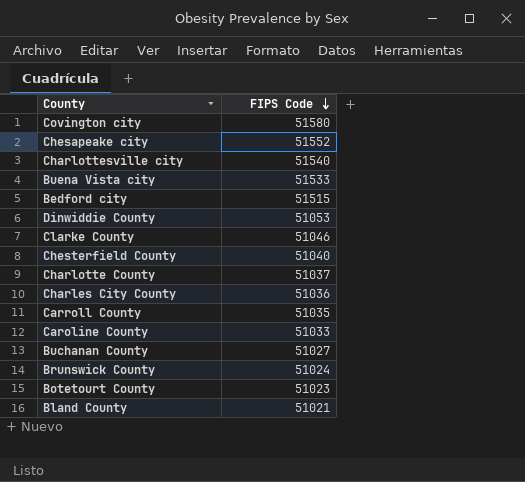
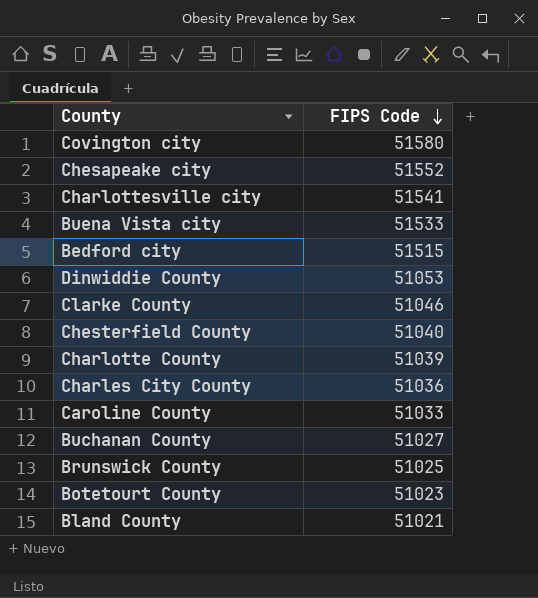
row Carroll County: 51035 -> none
Charlottesville city | FIPS Code: 51540 -> 51541
Charlotte County | FIPS Code: 51037 -> 51039
Brunswick County | FIPS Code: 51024 -> 51025

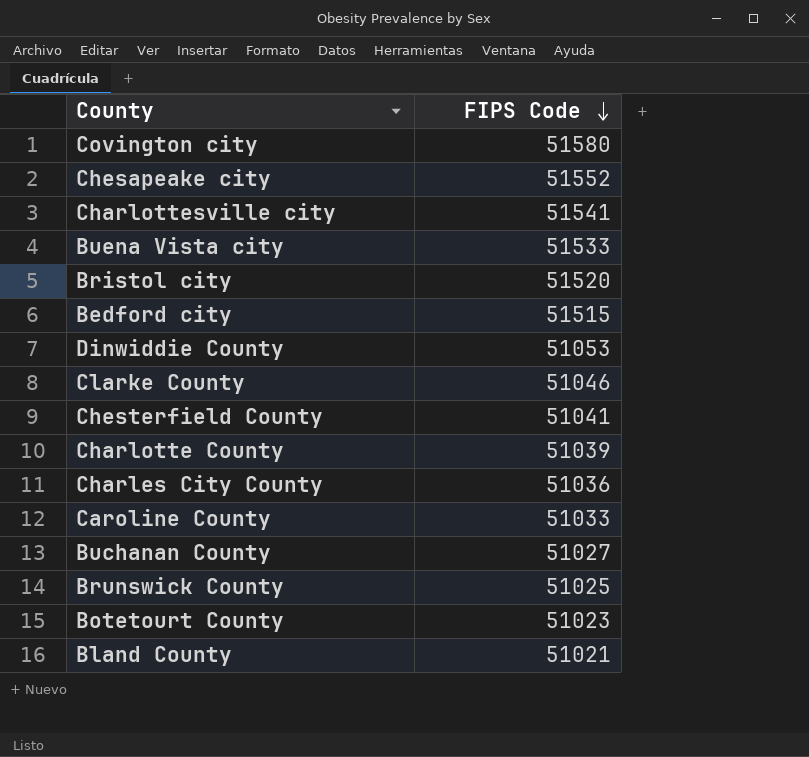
row Bristol city: none -> 51520
Chesterfield County | FIPS Code: 51040 -> 51041

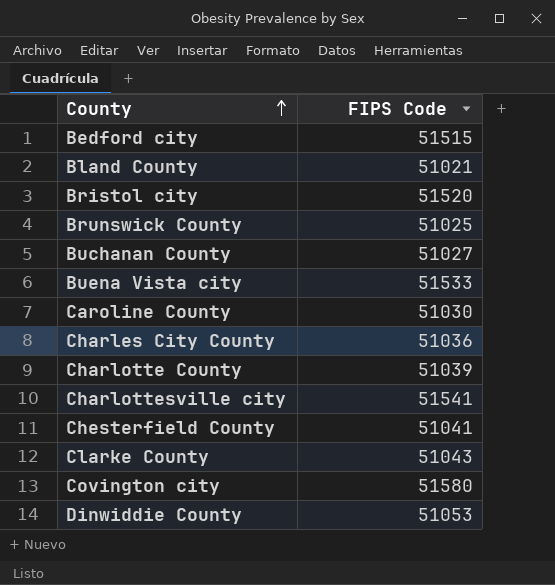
row order: FIPS Code descending -> County ascending
row Chesapeake city: 51552 -> none
row Botetourt County: 51023 -> none
Caroline County | FIPS Code: 51033 -> 51030
Clarke County | FIPS Code: 51046 -> 51043

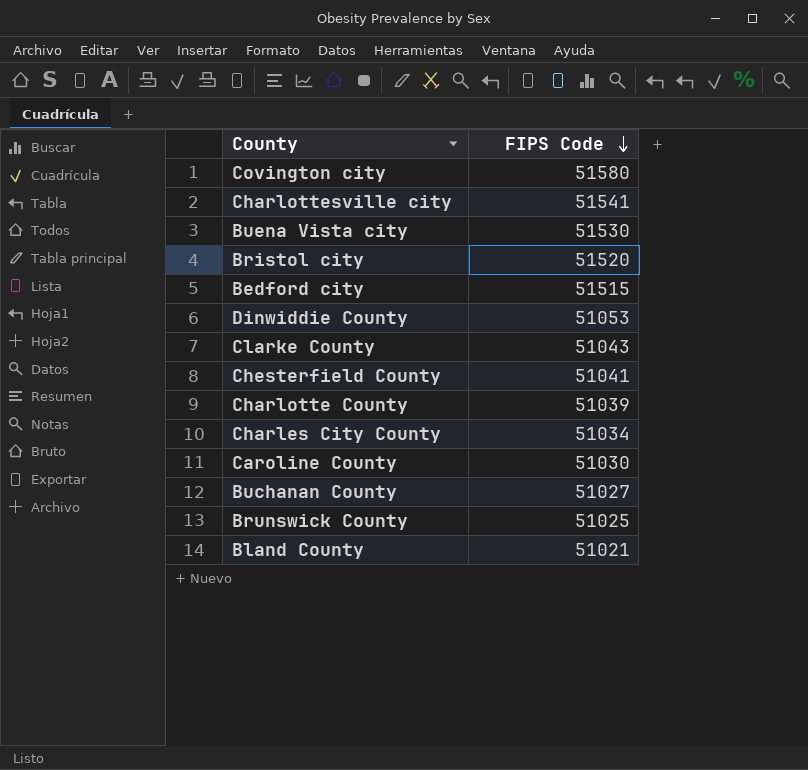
row order: County ascending -> FIPS Code descending
Buena Vista city | FIPS Code: 51533 -> 51530
Charles City County | FIPS Code: 51036 -> 51034

